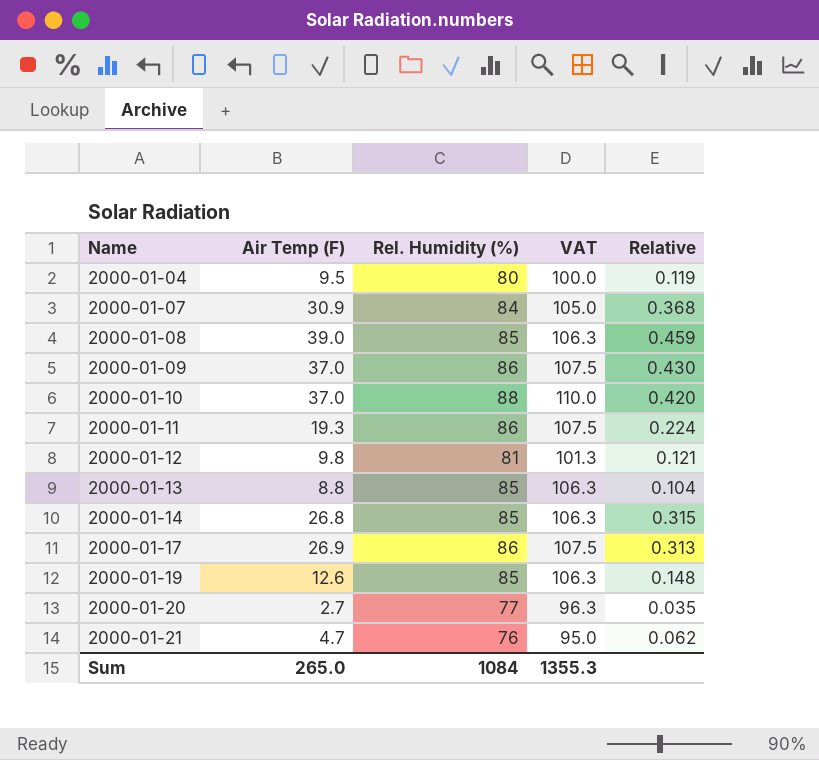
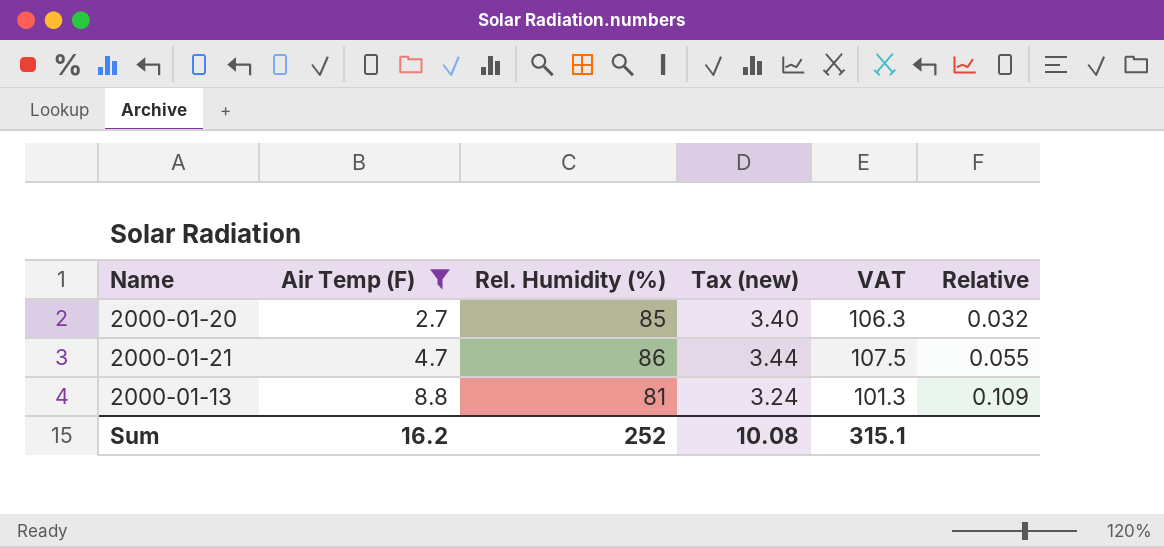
filter: none -> Air Temp (F) <= 8.8
row order: Name ascending -> Air Temp (F) ascending
column Tax (new) | formula: none -> [Rel. Humidity (%)] * 0.04
2000-01-20 | Rel. Humidity (%): 77 -> 85
2000-01-20 | VAT: 96.3 -> 106.3
2000-01-20 | Relative: 0.035 -> 0.032
2000-01-21 | Rel. Humidity (%): 76 -> 86
2000-01-21 | VAT: 95.0 -> 107.5
2000-01-21 | Relative: 0.062 -> 0.055
2000-01-13 | Rel. Humidity (%): 85 -> 81
2000-01-13 | VAT: 106.3 -> 101.3
2000-01-13 | Relative: 0.104 -> 0.109
Sum | Air Temp (F): 265.0 -> 16.2
Sum | Rel. Humidity (%): 1084 -> 252
Sum | VAT: 1355.3 -> 315.1

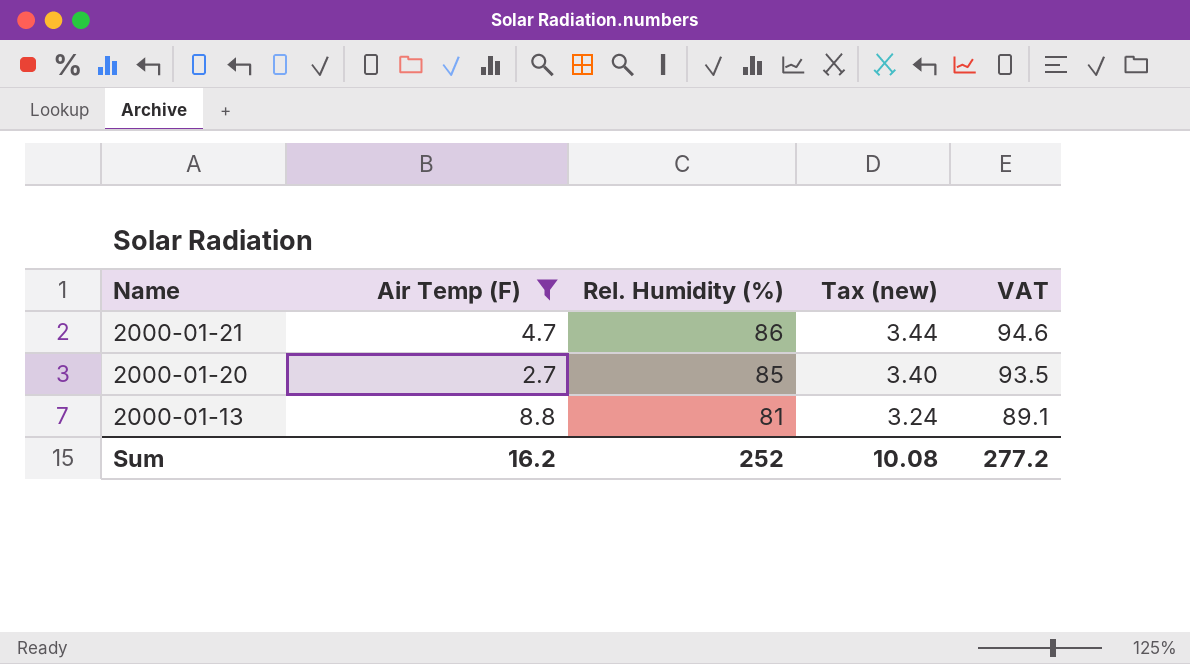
row order: Air Temp (F) ascending -> Name descending
column Relative | formula: [Air Temp (F)] / [Rel. Humidity (%)] -> none
column VAT | formula: [Rel. Humidity (%)] * 1.25 -> [Rel. Humidity (%)] * 1.1
Sum | VAT: 315.1 -> 277.2

